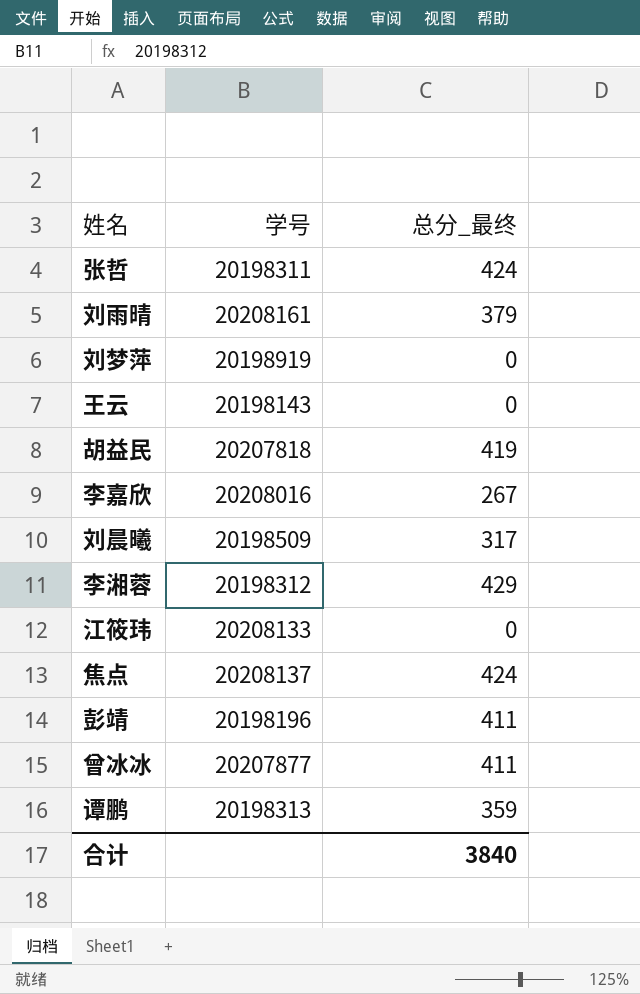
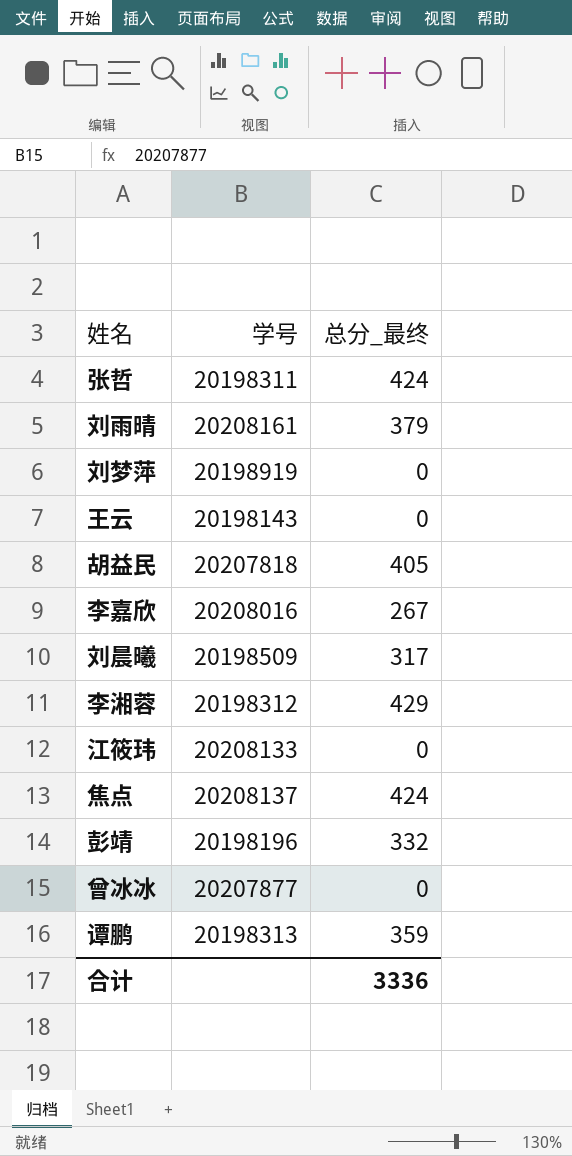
胡益民 | 总分_最终: 419 -> 405
彭靖 | 总分_最终: 411 -> 332
曾冰冰 | 总分_最终: 411 -> 0
合计 | 总分_最终: 3840 -> 3336

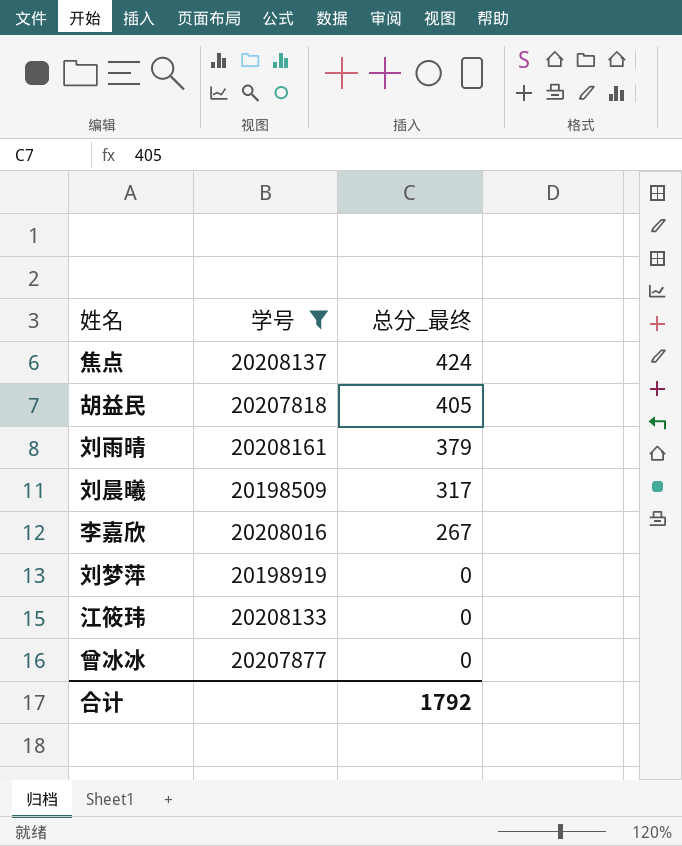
filter: none -> 学号 >= 20198509
row order: none -> 总分_最终 descending
合计 | 总分_最终: 3336 -> 1792

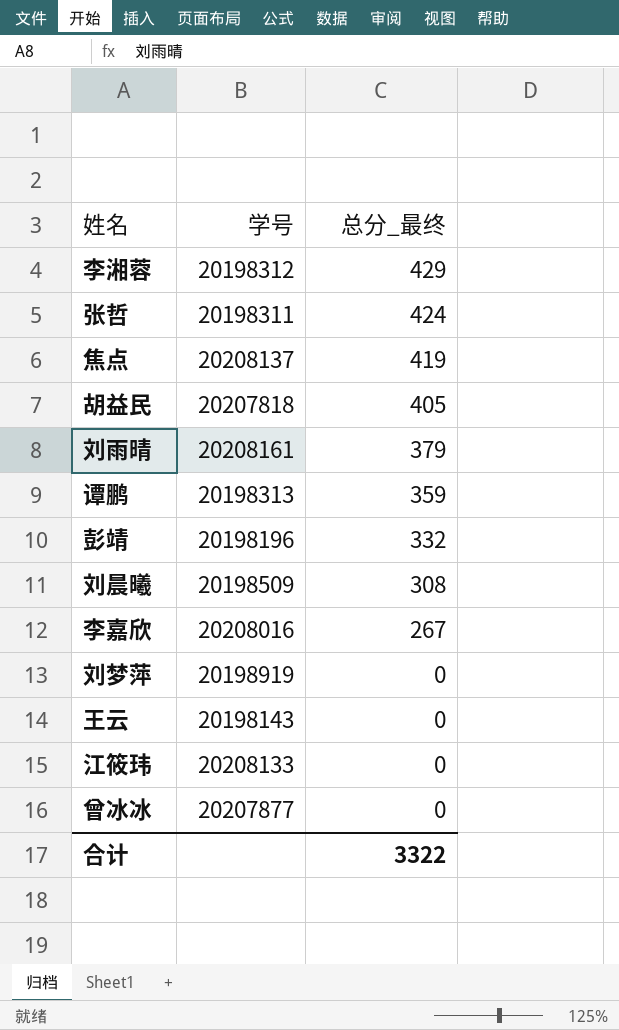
filter: 学号 >= 20198509 -> none
焦点 | 总分_最终: 424 -> 419
刘晨曦 | 总分_最终: 317 -> 308
合计 | 总分_最终: 1792 -> 3322

